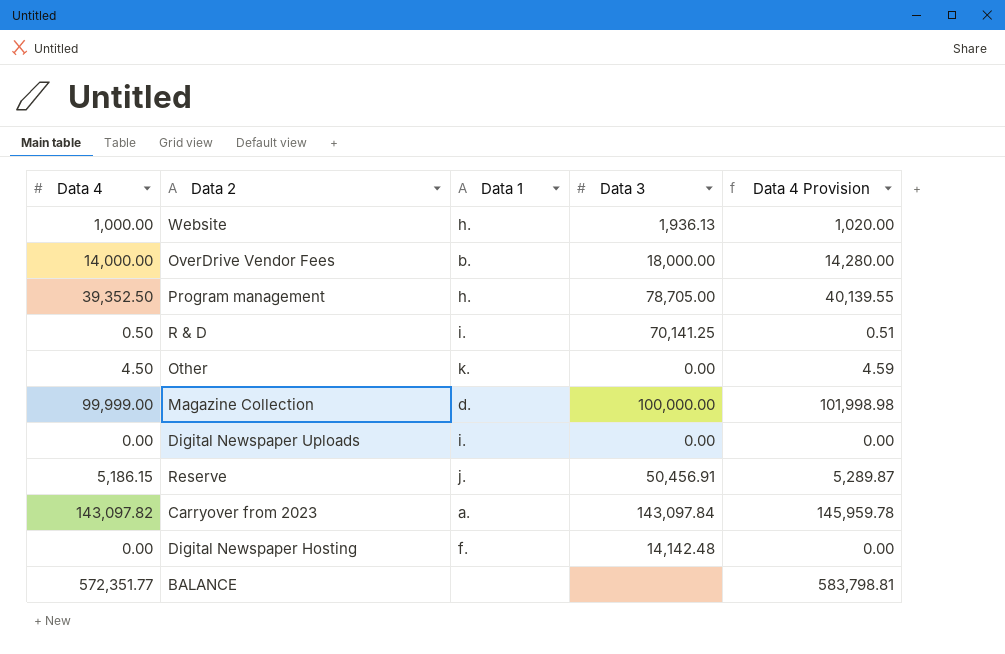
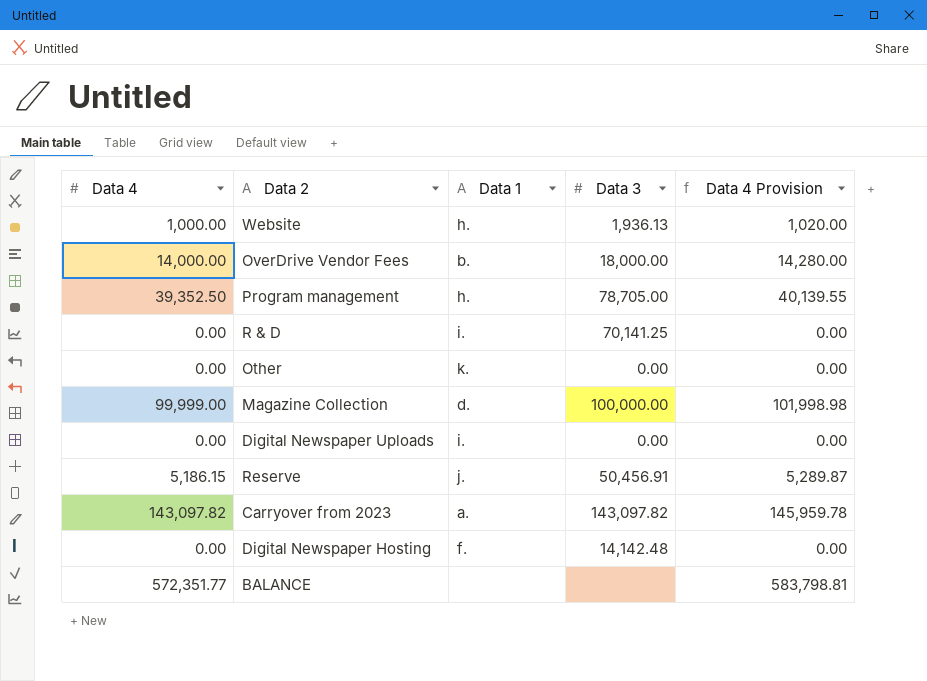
R & D | Data 4: 0.50 -> 0.00
R & D | Data 4 Provision: 0.51 -> 0.00
Other | Data 4: 4.50 -> 0.00
Other | Data 4 Provision: 4.59 -> 0.00
Carryover from 2023 | Data 3: 143,097.84 -> 143,097.82

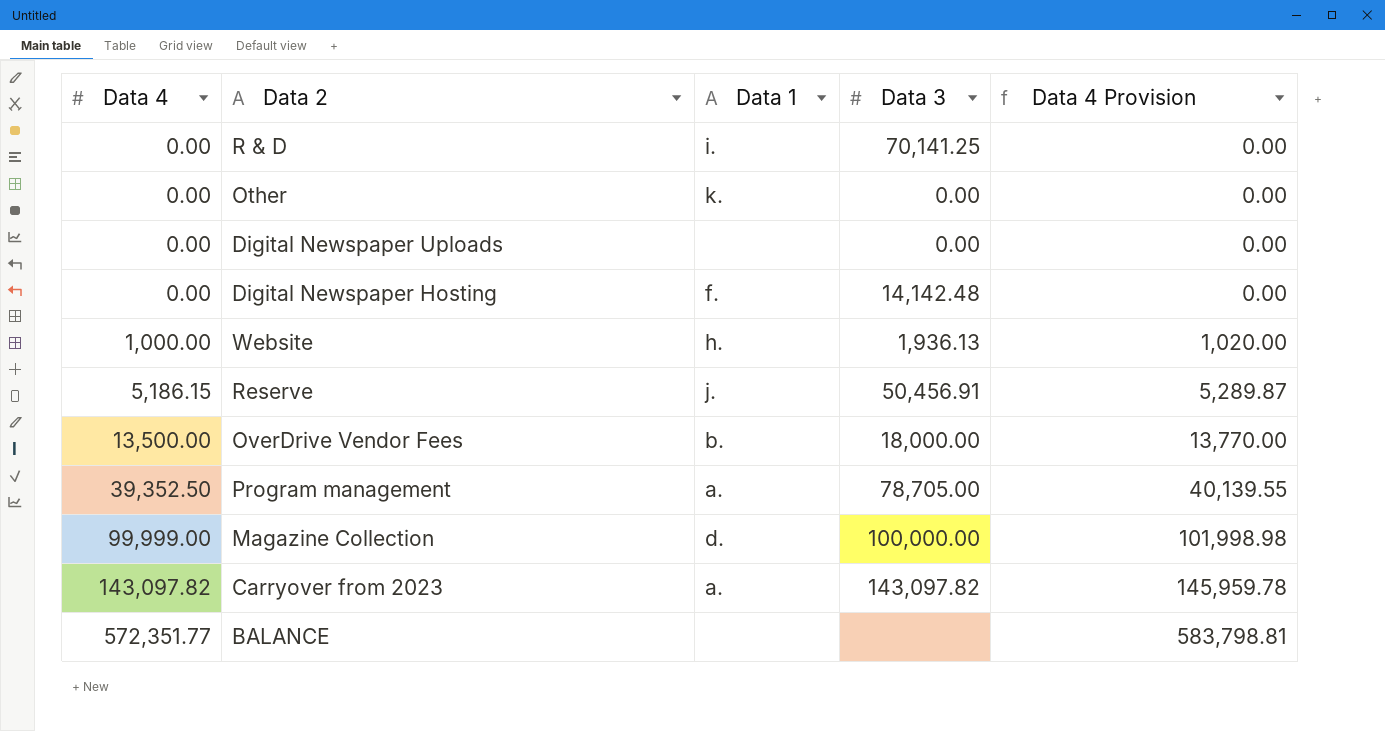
row order: none -> Data 4 ascending
Digital Newspaper Uploads | Data 1: i. -> none
OverDrive Vendor Fees | Data 4: 14,000.00 -> 13,500.00
OverDrive Vendor Fees | Data 4 Provision: 14,280.00 -> 13,770.00
Program management | Data 1: h. -> a.

